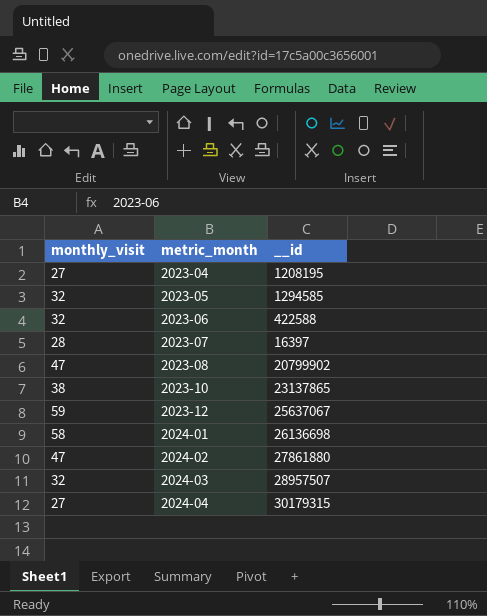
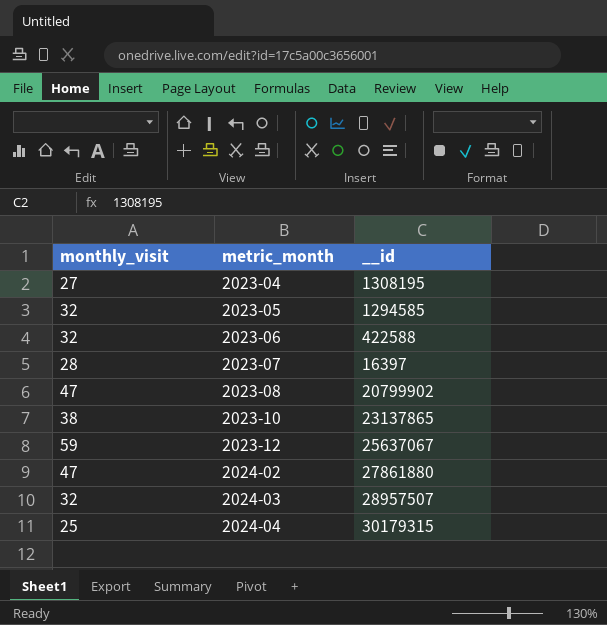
row 2024-01: 58 | 26136698 -> none
2023-04 | __id: 1208195 -> 1308195
2024-04 | monthly_visit: 27 -> 25

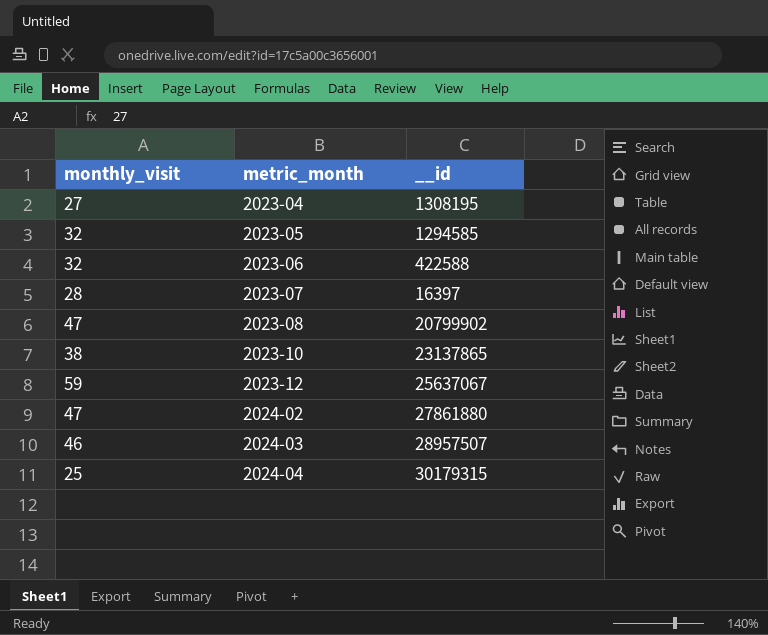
2024-03 | monthly_visit: 32 -> 46

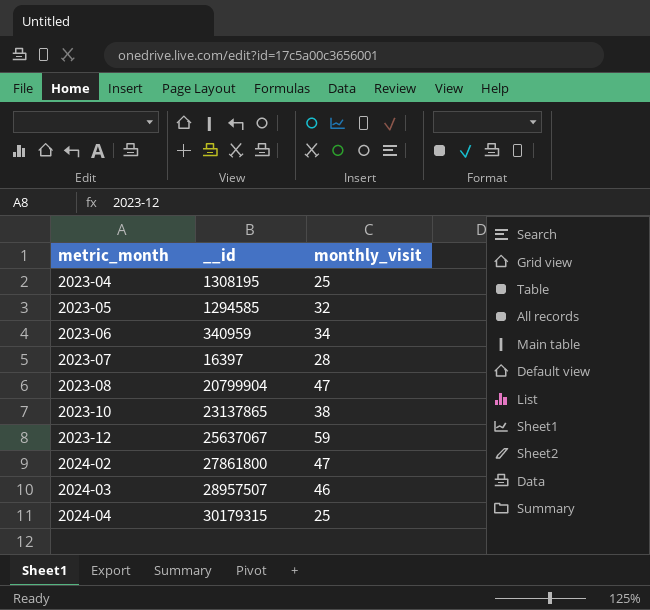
column monthly_visit | position: 1 -> 3
2023-04 | monthly_visit: 27 -> 25
2023-06 | __id: 422588 -> 340959
2023-06 | monthly_visit: 32 -> 34
2023-08 | __id: 20799902 -> 20799904
2024-02 | __id: 27861880 -> 27861800

